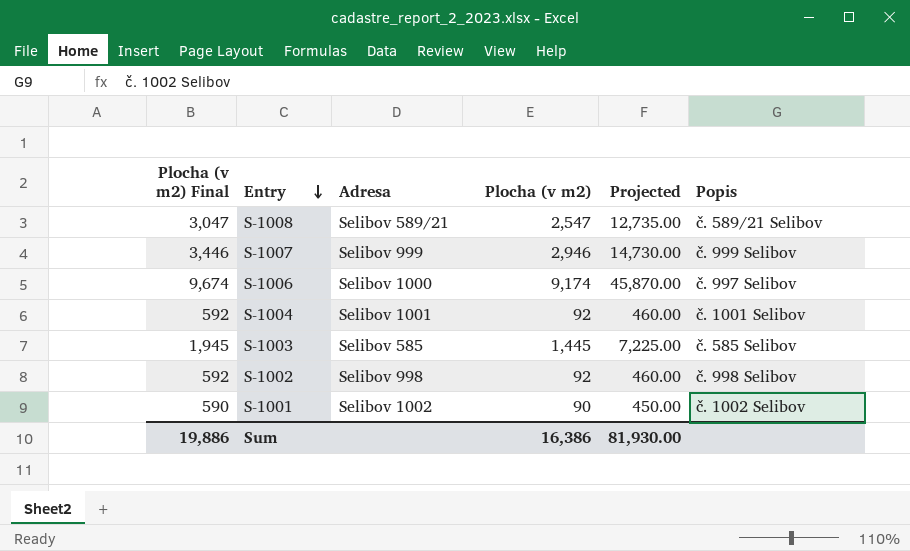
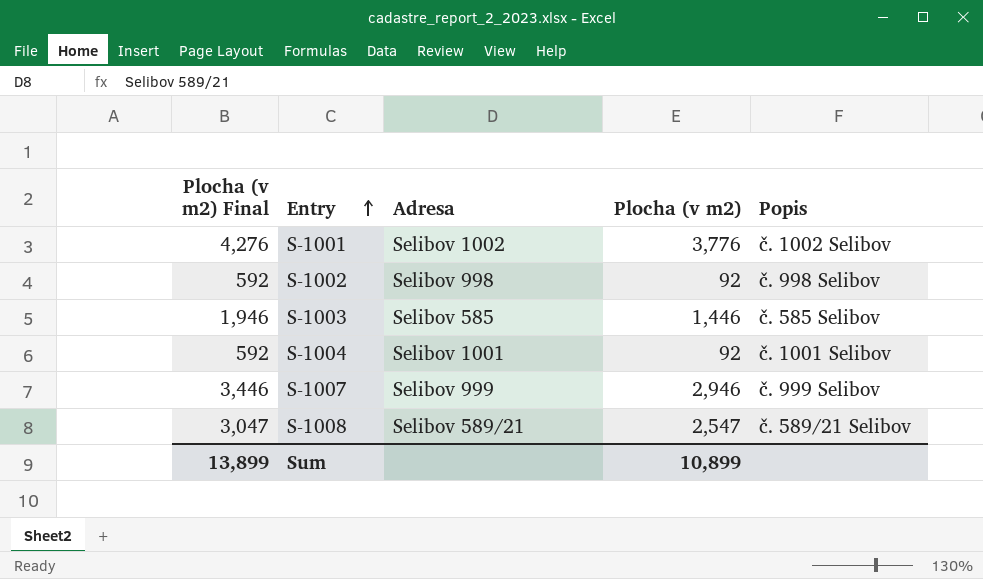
row order: Entry descending -> Entry ascending
column Projected | formula: [Plocha (v m2)] * 5 -> none
row S-1006: 9,674 | Selibov 1000 | 9,174 | 45,870.00 | č. 997 Selibov -> none
S-1001 | Plocha (v m2) Final: 590 -> 4,276
S-1001 | Plocha (v m2): 90 -> 3,776
S-1003 | Plocha (v m2) Final: 1,945 -> 1,946
S-1003 | Plocha (v m2): 1,445 -> 1,446
Sum | Plocha (v m2) Final: 19,886 -> 13,899
Sum | Plocha (v m2): 16,386 -> 10,899

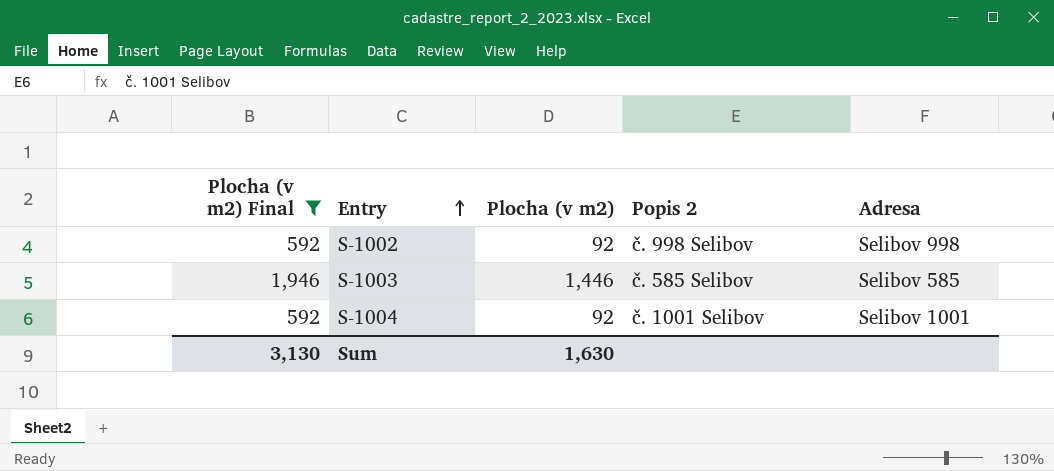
filter: none -> Plocha (v m2) Final <= 1,946
column name: Popis -> Popis 2
column Adresa | position: 3 -> 5
Sum | Plocha (v m2) Final: 13,899 -> 3,130
Sum | Plocha (v m2): 10,899 -> 1,630

